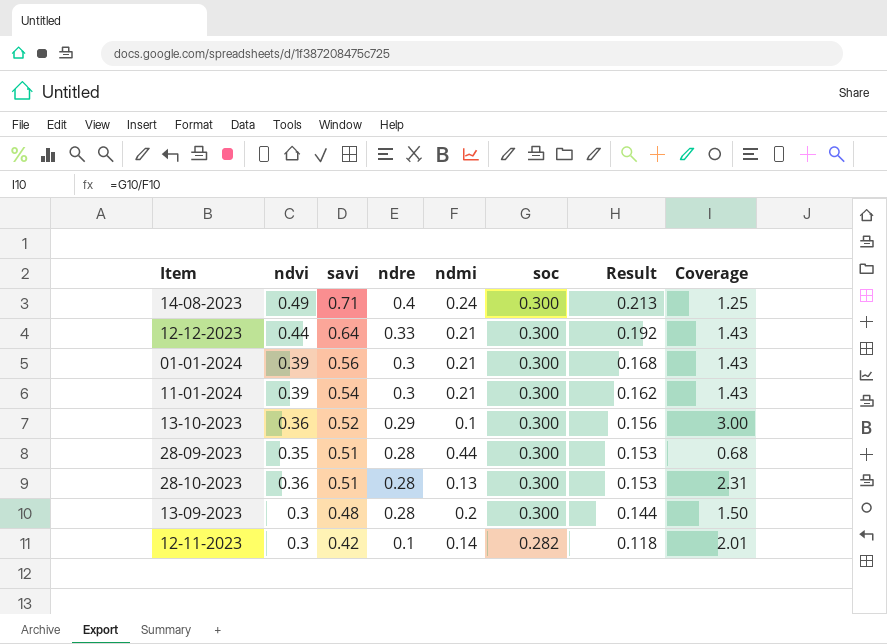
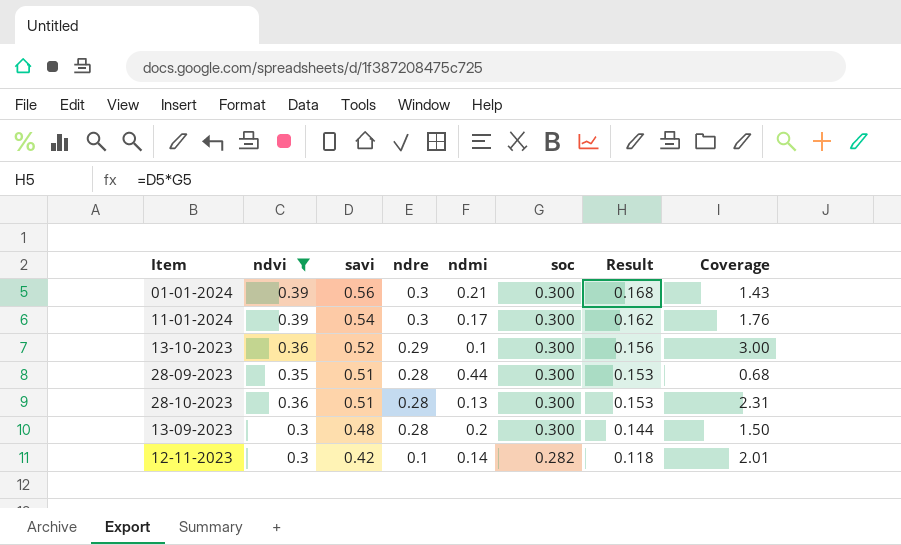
filter: none -> ndvi <= 0.39
11-01-2024 | ndmi: 0.21 -> 0.17
11-01-2024 | Coverage: 1.43 -> 1.76

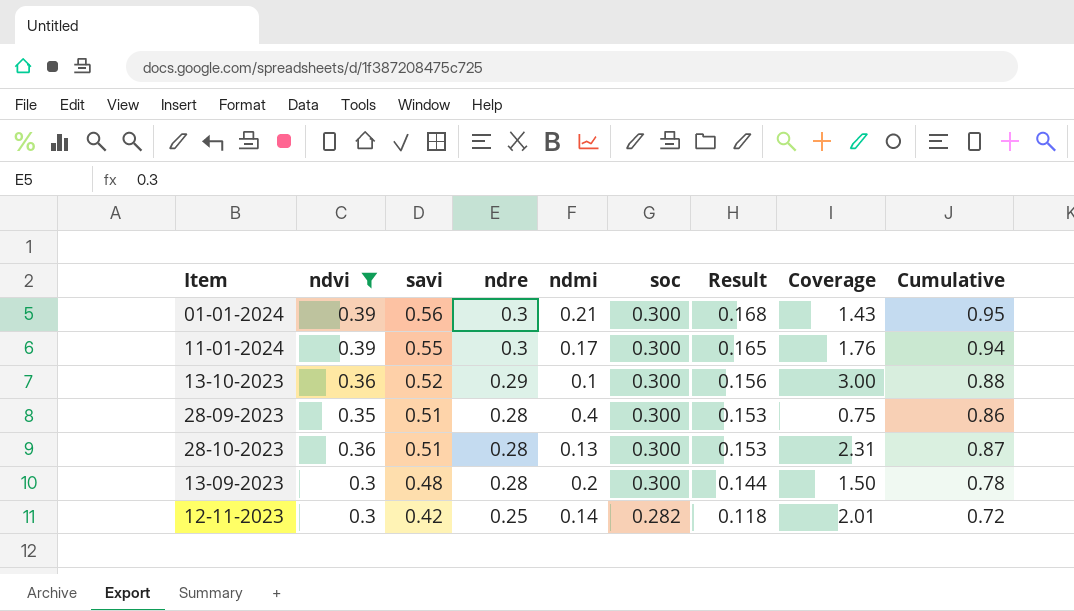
column Cumulative | formula: none -> [ndvi] + [savi]
11-01-2024 | savi: 0.54 -> 0.55
11-01-2024 | Result: 0.162 -> 0.165
28-09-2023 | ndmi: 0.44 -> 0.4
28-09-2023 | Coverage: 0.68 -> 0.75
12-11-2023 | ndre: 0.1 -> 0.25

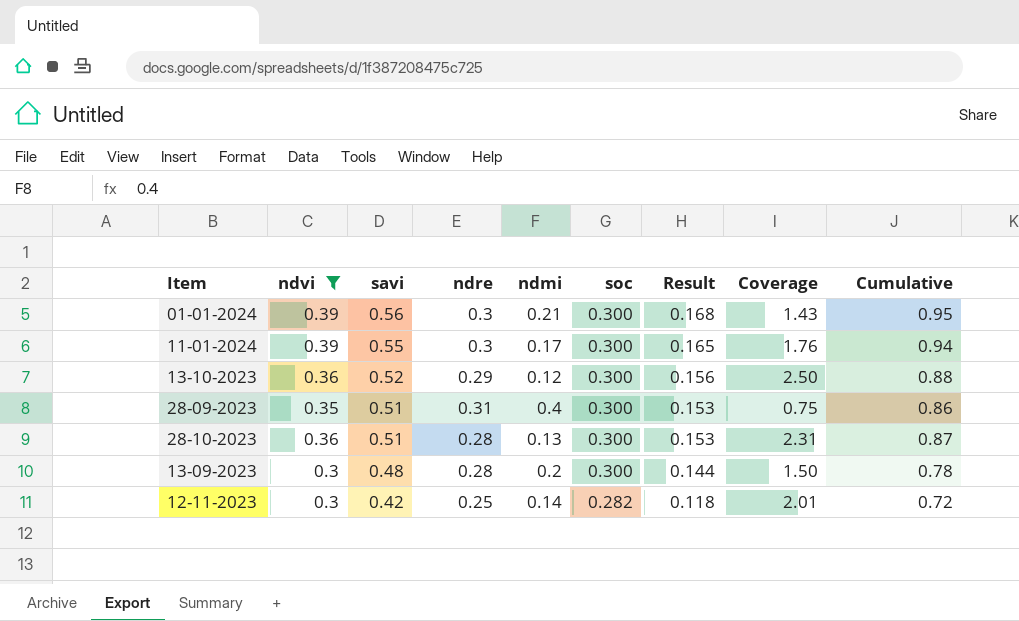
13-10-2023 | ndmi: 0.1 -> 0.12
13-10-2023 | Coverage: 3.00 -> 2.50
28-09-2023 | ndre: 0.28 -> 0.31

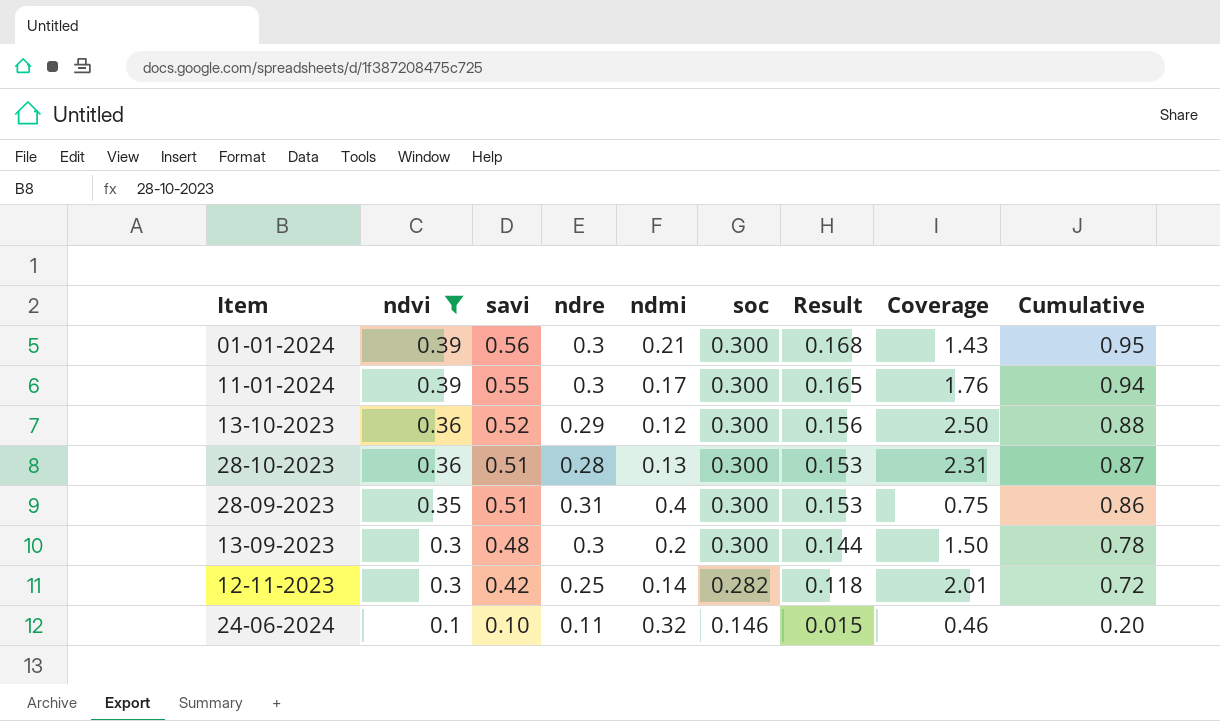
row order: savi descending -> ndvi descending
13-09-2023 | ndre: 0.28 -> 0.3
row 24-06-2024: none -> 0.1 | 0.10 | 0.11 | 0.32 | 0.146 | 0.015 | 0.46 | 0.20

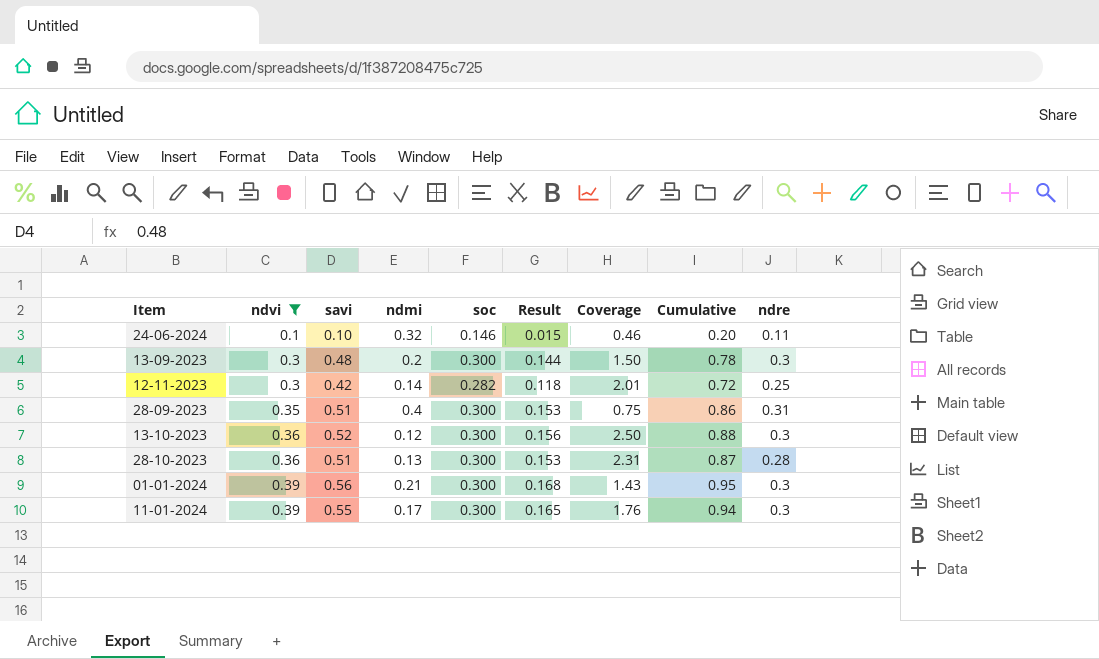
row order: ndvi descending -> ndvi ascending
column ndre | position: 4 -> 9
13-10-2023 | ndre: 0.29 -> 0.3

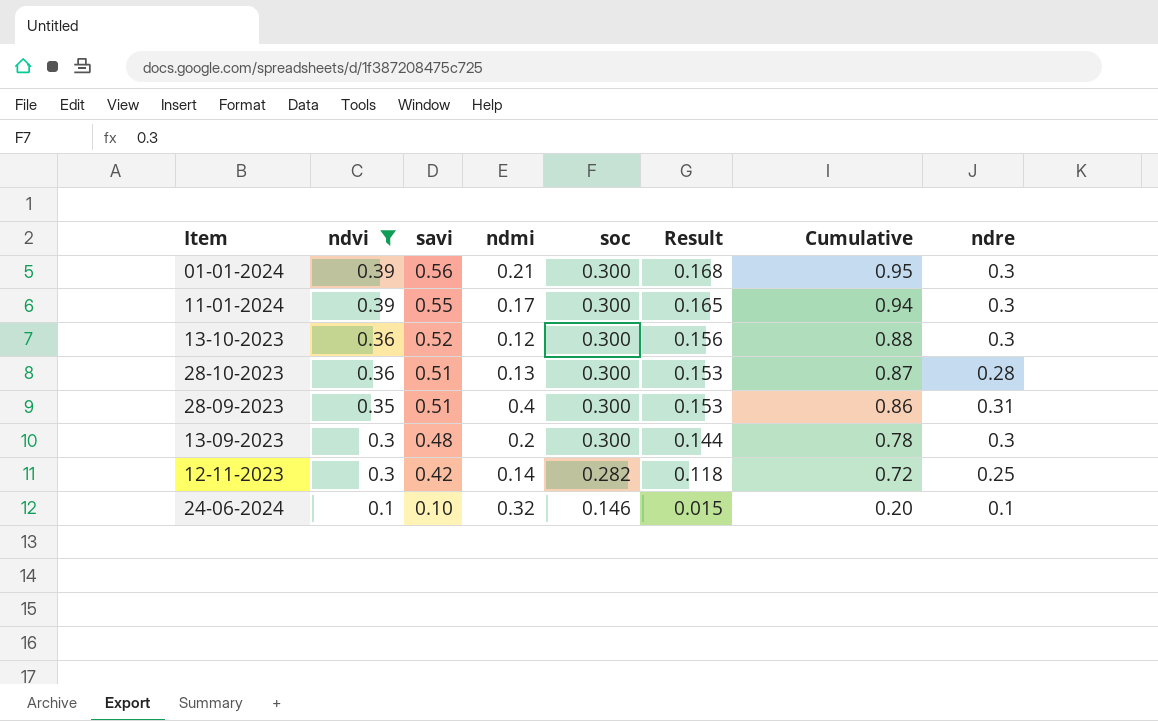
row order: ndvi ascending -> ndvi descending
column Coverage | formula: [soc] / [ndmi] -> none
24-06-2024 | ndre: 0.11 -> 0.1

